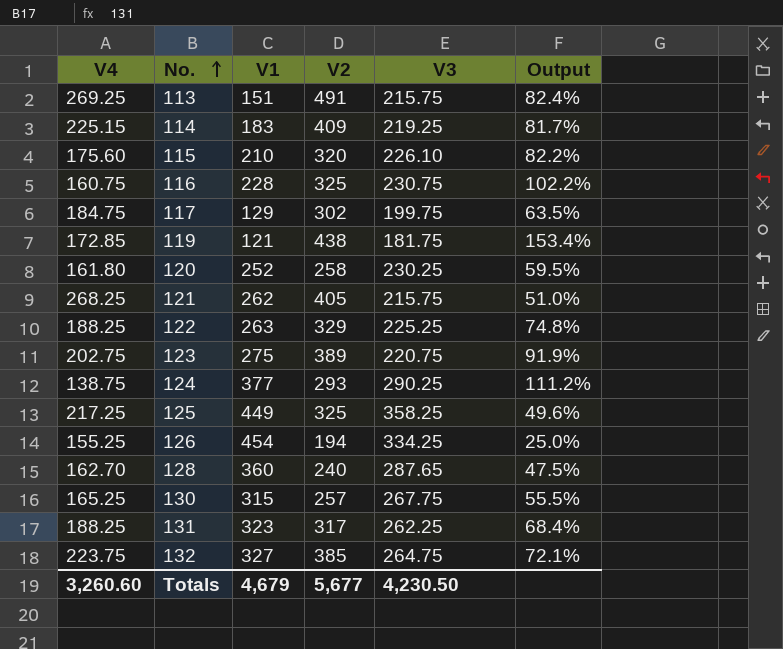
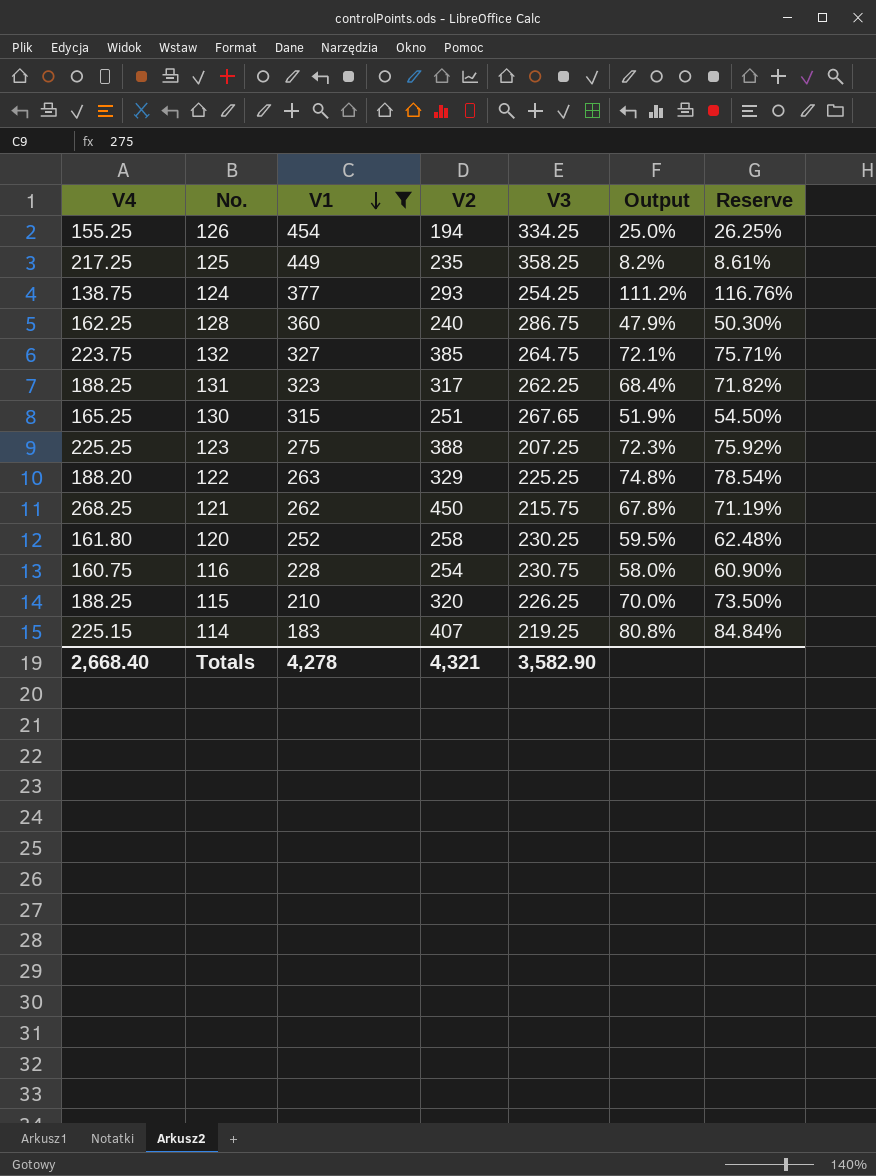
filter: none -> V1 >= 183
row order: No. ascending -> V1 descending
column Reserve | formula: none -> [Output] * 1.05
125 | V2: 325 -> 235
125 | Output: 49.6% -> 8.2%
124 | V3: 290.25 -> 254.25
128 | V4: 162.70 -> 162.25
128 | V3: 287.65 -> 286.75
128 | Output: 47.5% -> 47.9%
130 | V2: 257 -> 251
130 | V3: 267.75 -> 267.65
130 | Output: 55.5% -> 51.9%
123 | V4: 202.75 -> 225.25
123 | V2: 389 -> 388
123 | V3: 220.75 -> 207.25
123 | Output: 91.9% -> 72.3%
122 | V4: 188.25 -> 188.20
121 | V2: 405 -> 450
121 | Output: 51.0% -> 67.8%
116 | V2: 325 -> 254
116 | Output: 102.2% -> 58.0%
115 | V4: 175.60 -> 188.25
115 | V3: 226.10 -> 226.25
115 | Output: 82.2% -> 70.0%
114 | V2: 409 -> 407
114 | Output: 81.7% -> 80.8%
Totals | V4: 3,260.60 -> 2,668.40
Totals | V1: 4,679 -> 4,278
Totals | V2: 5,677 -> 4,321
Totals | V3: 4,230.50 -> 3,582.90

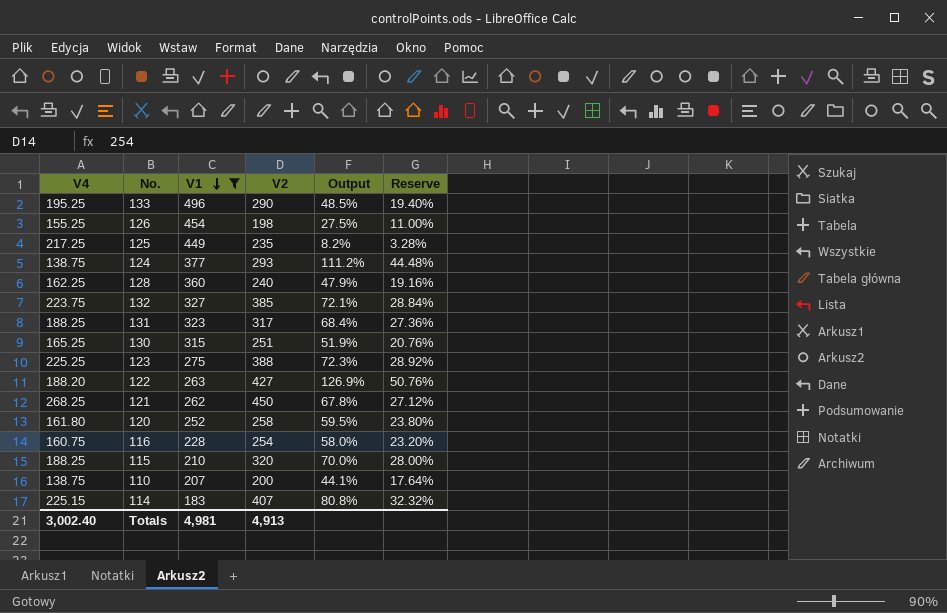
column V3 | position: 5 -> none
column Reserve | formula: [Output] * 1.05 -> [Output] * 0.4
row 133: none -> 195.25 | 496 | 290 | 48.5% | 19.40%
126 | V2: 194 -> 198
126 | Output: 25.0% -> 27.5%
122 | V2: 329 -> 427
122 | Output: 74.8% -> 126.9%
row 110: none -> 138.75 | 207 | 200 | 44.1% | 17.64%
Totals | V4: 2,668.40 -> 3,002.40
Totals | V1: 4,278 -> 4,981
Totals | V2: 4,321 -> 4,913

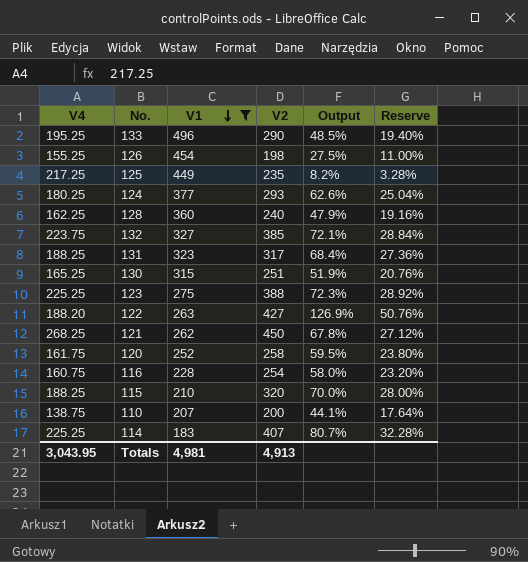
124 | V4: 138.75 -> 180.25
124 | Output: 111.2% -> 62.6%
124 | Reserve: 44.48% -> 25.04%
120 | V4: 161.80 -> 161.75
114 | V4: 225.15 -> 225.25
114 | Output: 80.8% -> 80.7%
114 | Reserve: 32.32% -> 32.28%
Totals | V4: 3,002.40 -> 3,043.95

